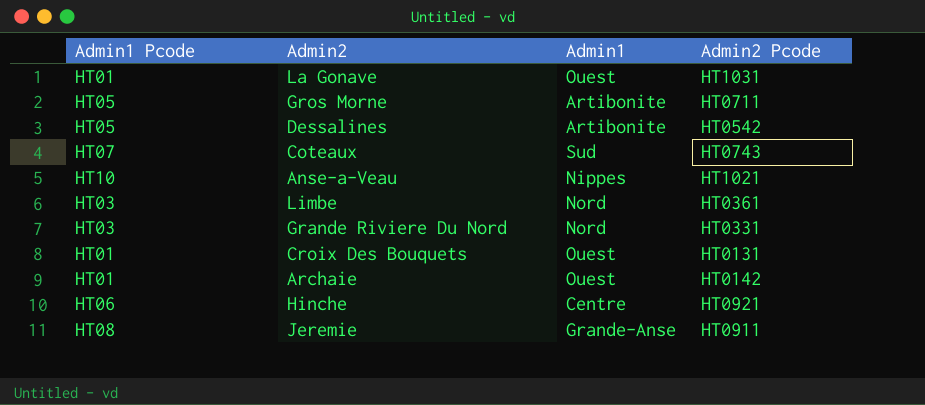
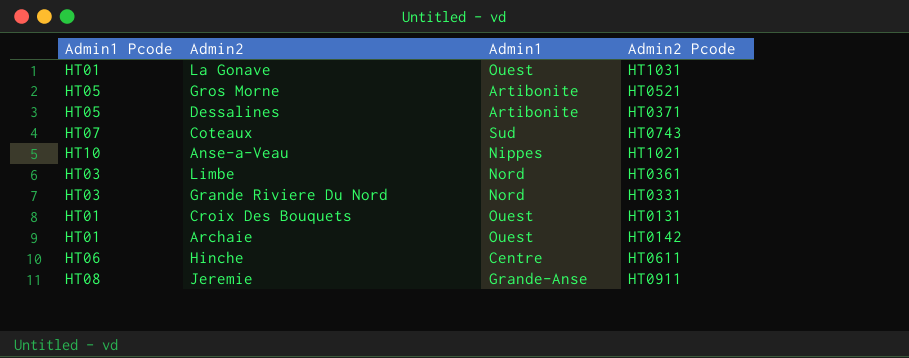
Gros Morne | Admin2 Pcode: HT0711 -> HT0521
Dessalines | Admin2 Pcode: HT0542 -> HT0371
Hinche | Admin2 Pcode: HT0921 -> HT0611

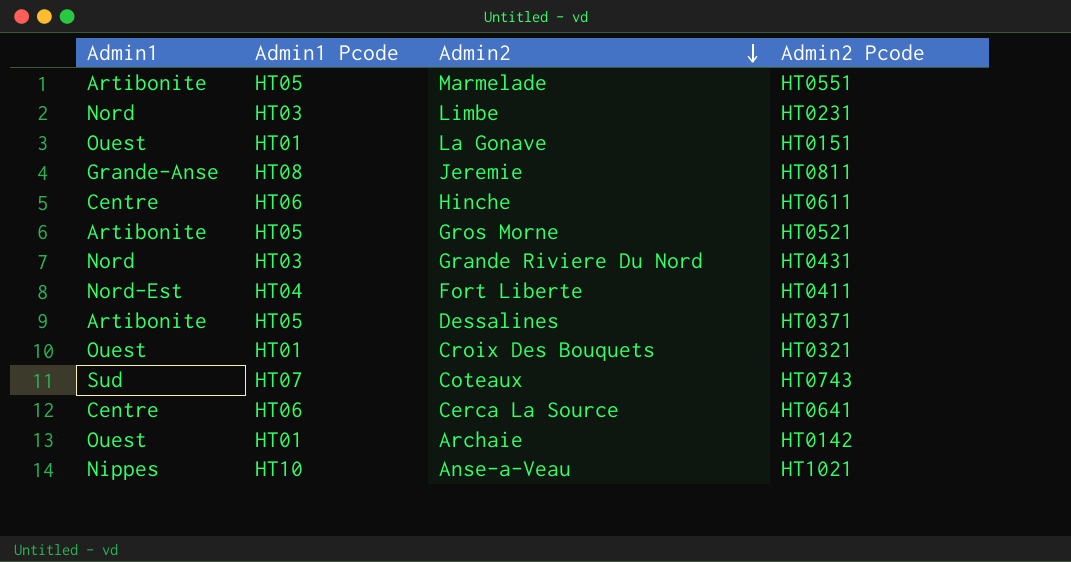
row order: none -> Admin2 descending
column Admin1 | position: 3 -> 1
row Marmelade: none -> Artibonite | HT05 | HT0551
Limbe | Admin2 Pcode: HT0361 -> HT0231
La Gonave | Admin2 Pcode: HT1031 -> HT0151
Jeremie | Admin2 Pcode: HT0911 -> HT0811
Grande Riviere Du Nord | Admin2 Pcode: HT0331 -> HT0431
row Fort Liberte: none -> Nord-Est | HT04 | HT0411
Croix Des Bouquets | Admin2 Pcode: HT0131 -> HT0321
row Cerca La Source: none -> Centre | HT06 | HT0641

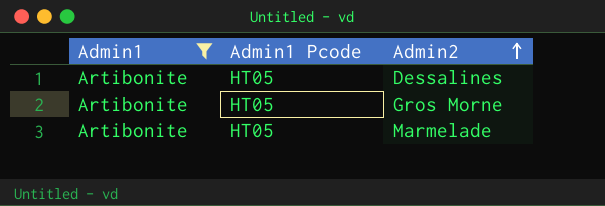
filter: none -> Admin1 = Artibonite
row order: Admin2 descending -> Admin2 ascending
column Admin2 Pcode | position: 4 -> none

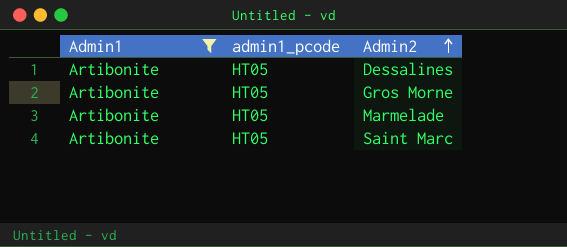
column name: Admin1 Pcode -> admin1_pcode
row Saint Marc: none -> Artibonite | HT05

